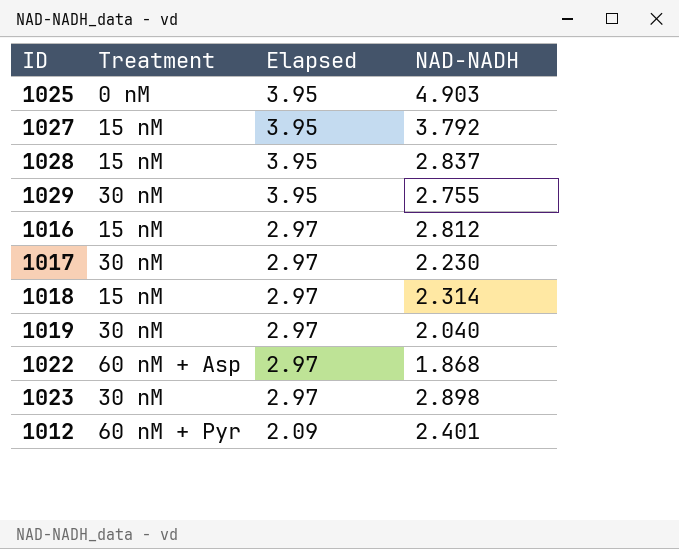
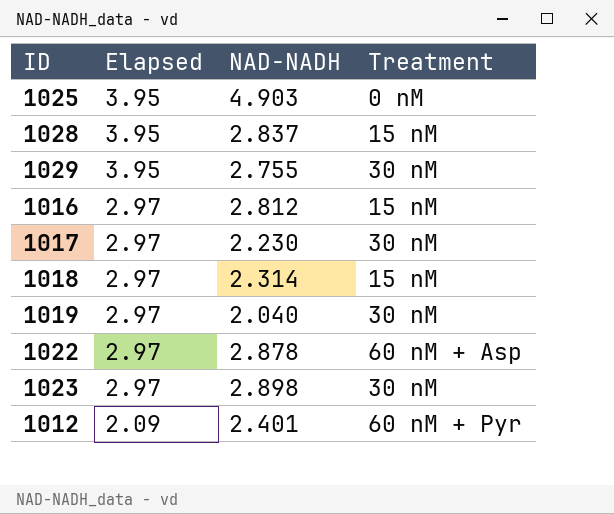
column Treatment | position: 2 -> 4
row 1027: 15 nM | 3.95 | 3.792 -> none
1022 | NAD-NADH: 1.868 -> 2.878

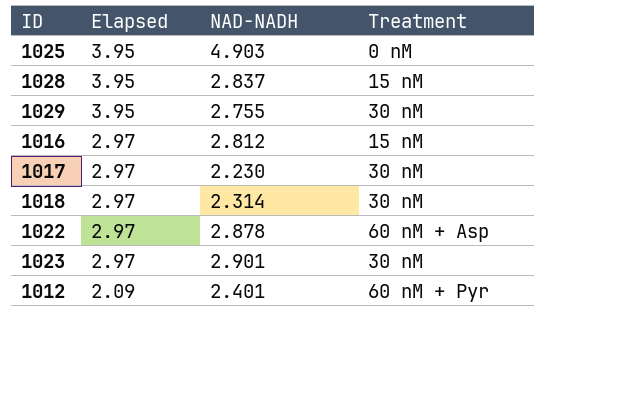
row 1019: 2.97 | 2.040 | 30 nM -> none
1018 | Treatment: 15 nM -> 30 nM
1023 | NAD-NADH: 2.898 -> 2.901

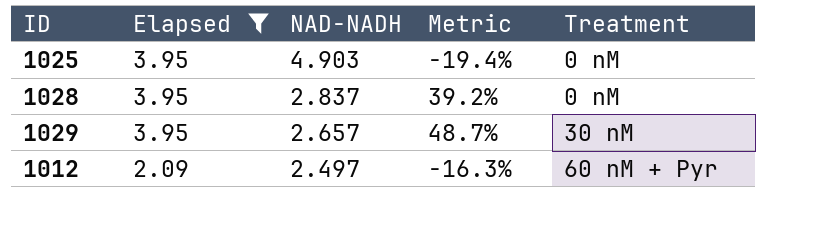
filter: none -> Elapsed != 2.97
column Metric | formula: none -> ([Elapsed] - [NAD-NADH]) / [NAD-NADH]
1028 | Treatment: 15 nM -> 0 nM
1029 | NAD-NADH: 2.755 -> 2.657
1012 | NAD-NADH: 2.401 -> 2.497

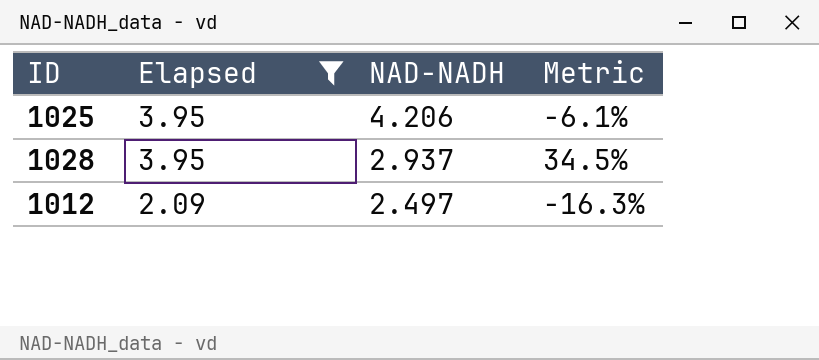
column Treatment | position: 5 -> none
row 1029: 3.95 | 2.657 | 48.7% | 30 nM -> none
1025 | NAD-NADH: 4.903 -> 4.206
1025 | Metric: -19.4% -> -6.1%
1028 | NAD-NADH: 2.837 -> 2.937
1028 | Metric: 39.2% -> 34.5%

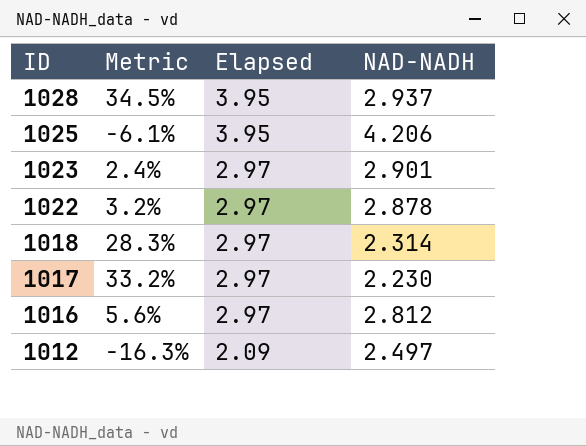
filter: Elapsed != 2.97 -> none
row order: Elapsed descending -> ID descending
column Metric | position: 4 -> 2

